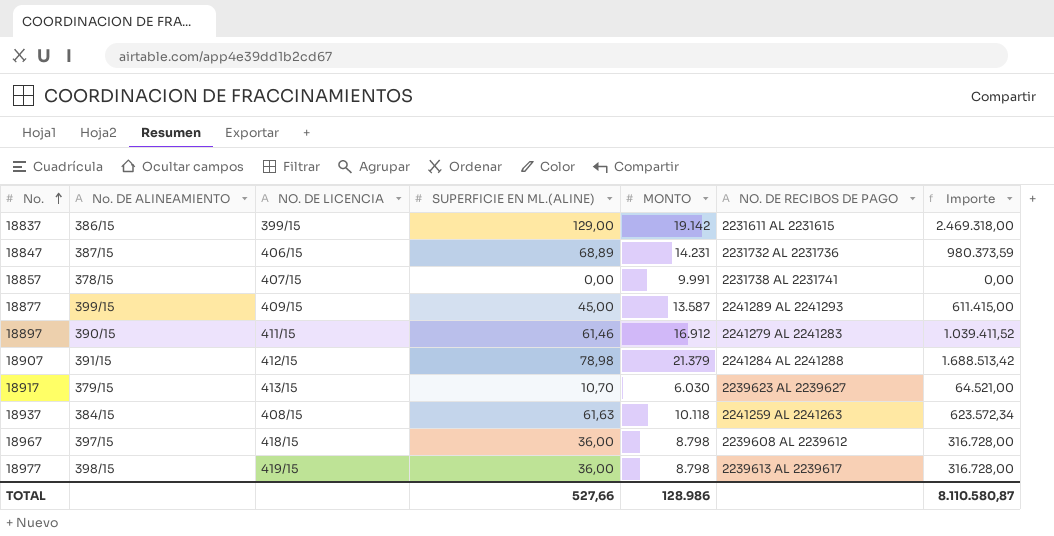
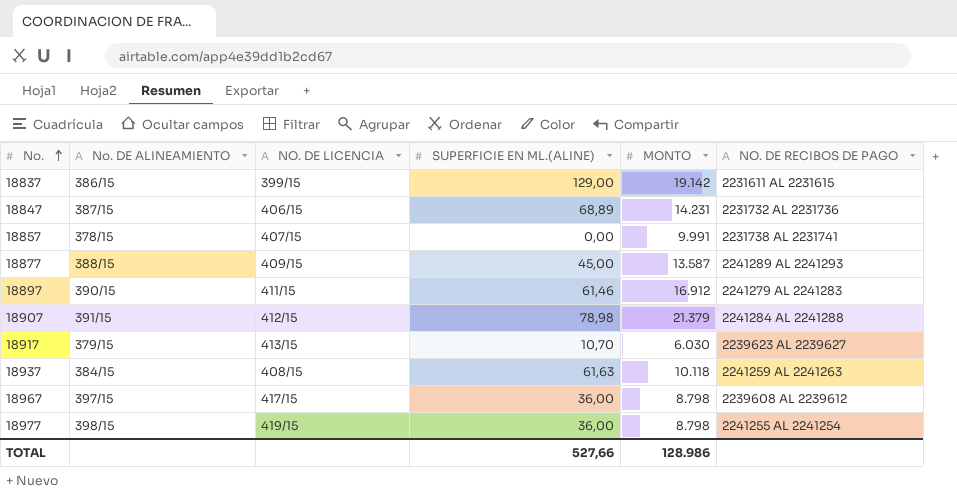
column Importe | formula: [SUPERFICIE EN ML.(ALINE)] * [MONTO] -> none
18877 | No. DE ALINEAMIENTO: 399/15 -> 388/15
18967 | NO. DE LICENCIA: 418/15 -> 417/15
18977 | NO. DE RECIBOS DE PAGO: 2239613 AL 2239617 -> 2241255 AL 2241254

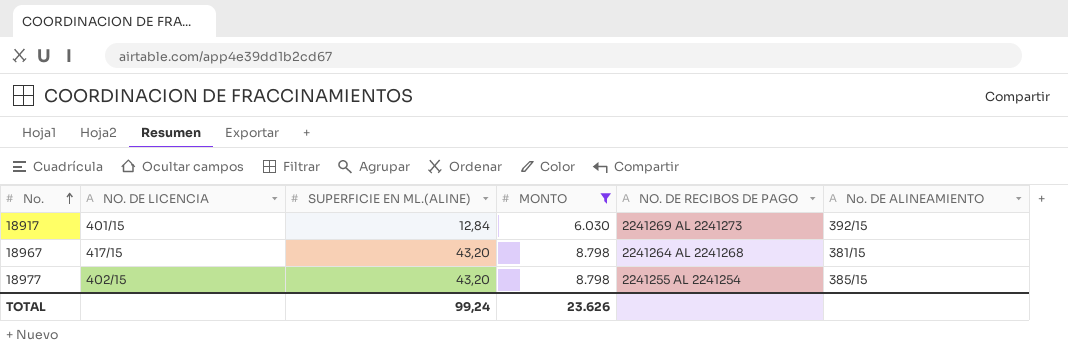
filter: none -> MONTO <= 8.798
column No. DE ALINEAMIENTO | position: 2 -> 6
18917 | NO. DE LICENCIA: 413/15 -> 401/15
18917 | SUPERFICIE EN ML.(ALINE): 10,70 -> 12,84
18917 | NO. DE RECIBOS DE PAGO: 2239623 AL 2239627 -> 2241269 AL 2241273
18917 | No. DE ALINEAMIENTO: 379/15 -> 392/15
18967 | SUPERFICIE EN ML.(ALINE): 36,00 -> 43,20
18967 | NO. DE RECIBOS DE PAGO: 2239608 AL 2239612 -> 2241264 AL 2241268
18967 | No. DE ALINEAMIENTO: 397/15 -> 381/15
18977 | NO. DE LICENCIA: 419/15 -> 402/15
18977 | SUPERFICIE EN ML.(ALINE): 36,00 -> 43,20
18977 | No. DE ALINEAMIENTO: 398/15 -> 385/15
TOTAL | SUPERFICIE EN ML.(ALINE): 527,66 -> 99,24
TOTAL | MONTO: 128.986 -> 23.626

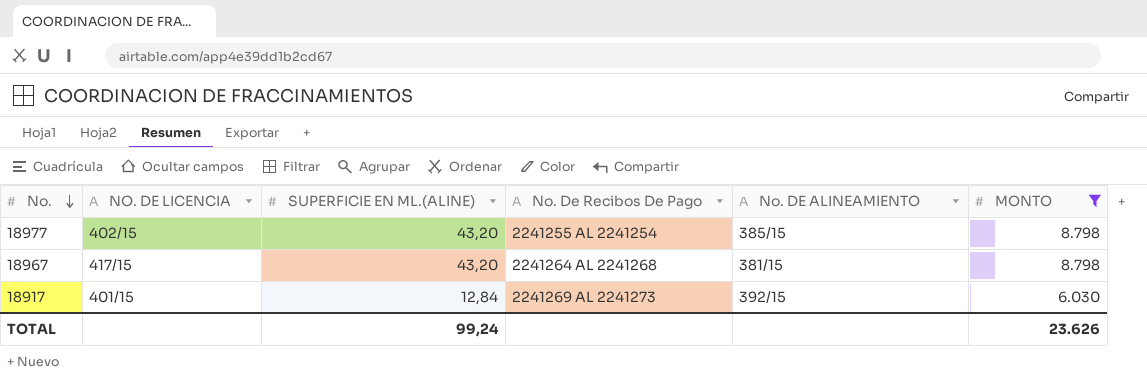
row order: No. ascending -> No. descending
column name: NO. DE RECIBOS DE PAGO -> No. De Recibos De Pago
column MONTO | position: 4 -> 6

